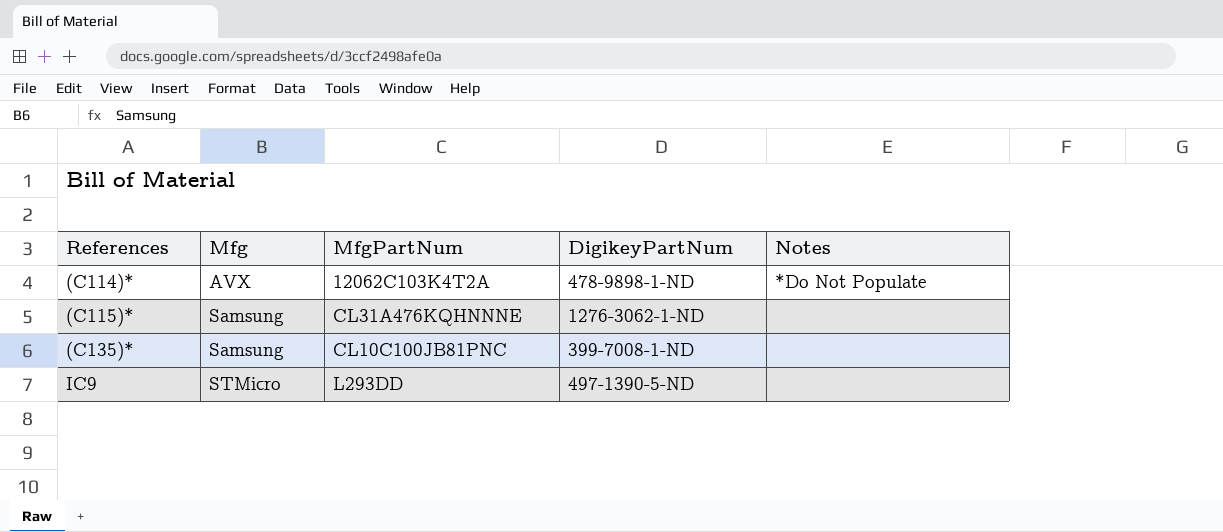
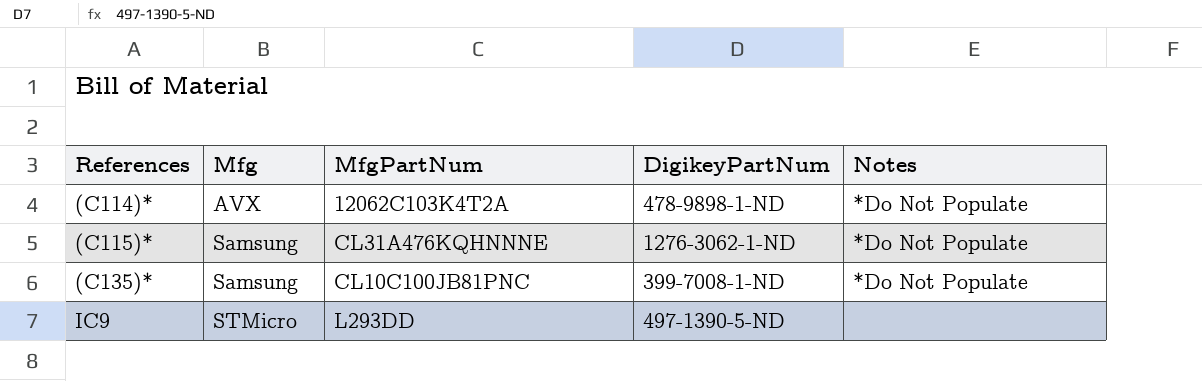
(C115)* | Notes: none -> *Do Not Populate
(C135)* | Notes: none -> *Do Not Populate

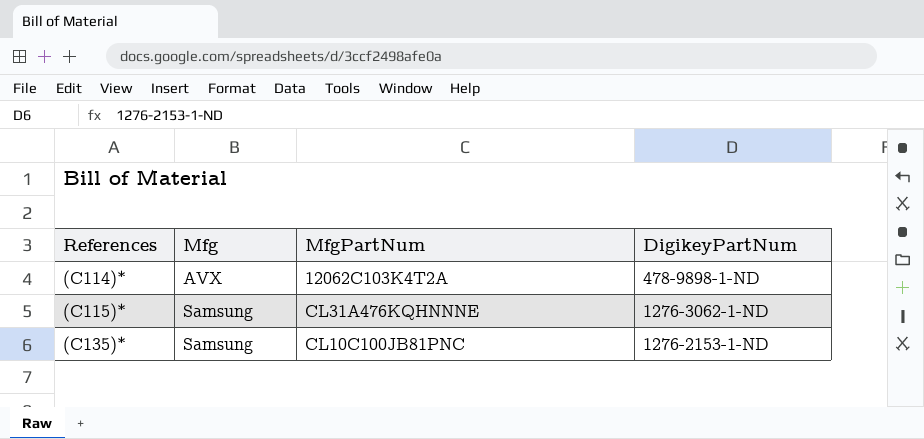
column Notes | position: 5 -> none
row IC9: STMicro | L293DD | 497-1390-5-ND | none -> none
(C135)* | DigikeyPartNum: 399-7008-1-ND -> 1276-2153-1-ND

